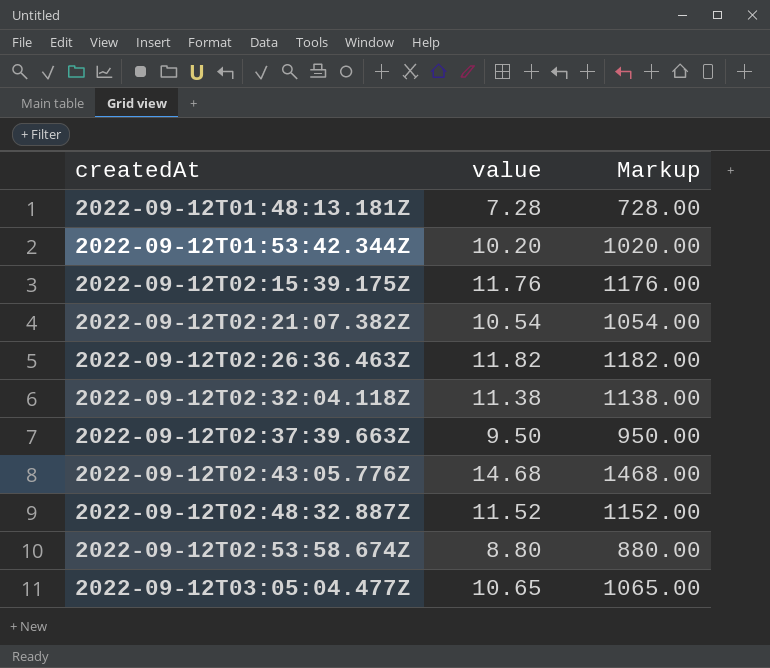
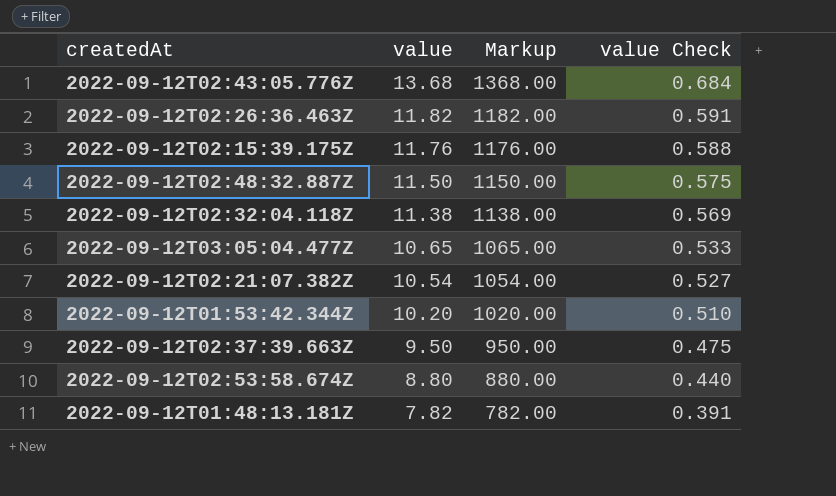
row order: createdAt ascending -> value descending
column value Check | formula: none -> [value] * 0.05
2022-09-12T02:43:05.776Z | value: 14.68 -> 13.68
2022-09-12T02:43:05.776Z | Markup: 1468.00 -> 1368.00
2022-09-12T02:48:32.887Z | value: 11.52 -> 11.50
2022-09-12T02:48:32.887Z | Markup: 1152.00 -> 1150.00
2022-09-12T01:48:13.181Z | value: 7.28 -> 7.82
2022-09-12T01:48:13.181Z | Markup: 728.00 -> 782.00

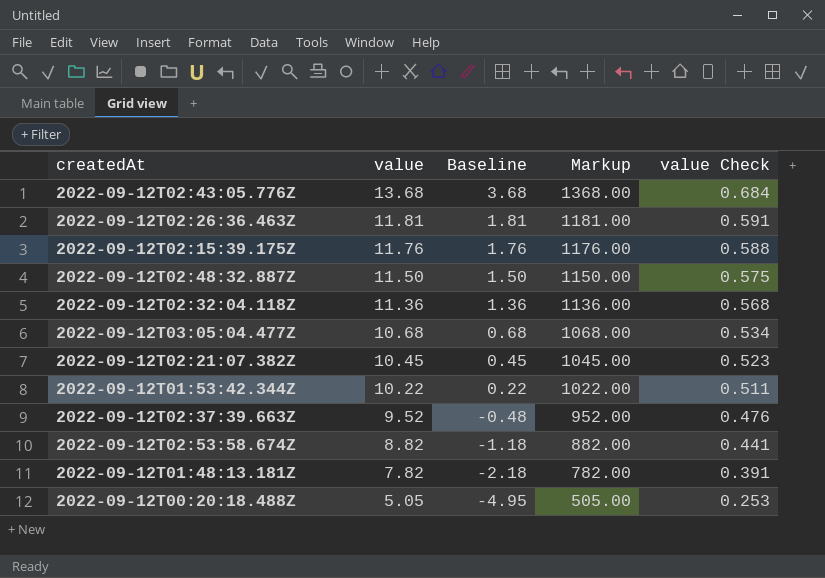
column Baseline | formula: none -> [value] - 10
2022-09-12T02:26:36.463Z | value: 11.82 -> 11.81
2022-09-12T02:26:36.463Z | Markup: 1182.00 -> 1181.00
2022-09-12T02:32:04.118Z | value: 11.38 -> 11.36
2022-09-12T02:32:04.118Z | Markup: 1138.00 -> 1136.00
2022-09-12T02:32:04.118Z | value Check: 0.569 -> 0.568
2022-09-12T03:05:04.477Z | value: 10.65 -> 10.68
2022-09-12T03:05:04.477Z | Markup: 1065.00 -> 1068.00
2022-09-12T03:05:04.477Z | value Check: 0.533 -> 0.534
2022-09-12T02:21:07.382Z | value: 10.54 -> 10.45
2022-09-12T02:21:07.382Z | Markup: 1054.00 -> 1045.00
2022-09-12T02:21:07.382Z | value Check: 0.527 -> 0.523
2022-09-12T01:53:42.344Z | value: 10.20 -> 10.22
2022-09-12T01:53:42.344Z | Markup: 1020.00 -> 1022.00
2022-09-12T01:53:42.344Z | value Check: 0.510 -> 0.511
2022-09-12T02:37:39.663Z | value: 9.50 -> 9.52
2022-09-12T02:37:39.663Z | Markup: 950.00 -> 952.00
2022-09-12T02:37:39.663Z | value Check: 0.475 -> 0.476
2022-09-12T02:53:58.674Z | value: 8.80 -> 8.82
2022-09-12T02:53:58.674Z | Markup: 880.00 -> 882.00
2022-09-12T02:53:58.674Z | value Check: 0.440 -> 0.441
row 2022-09-12T00:20:18.488Z: none -> 5.05 | -4.95 | 505.00 | 0.253

